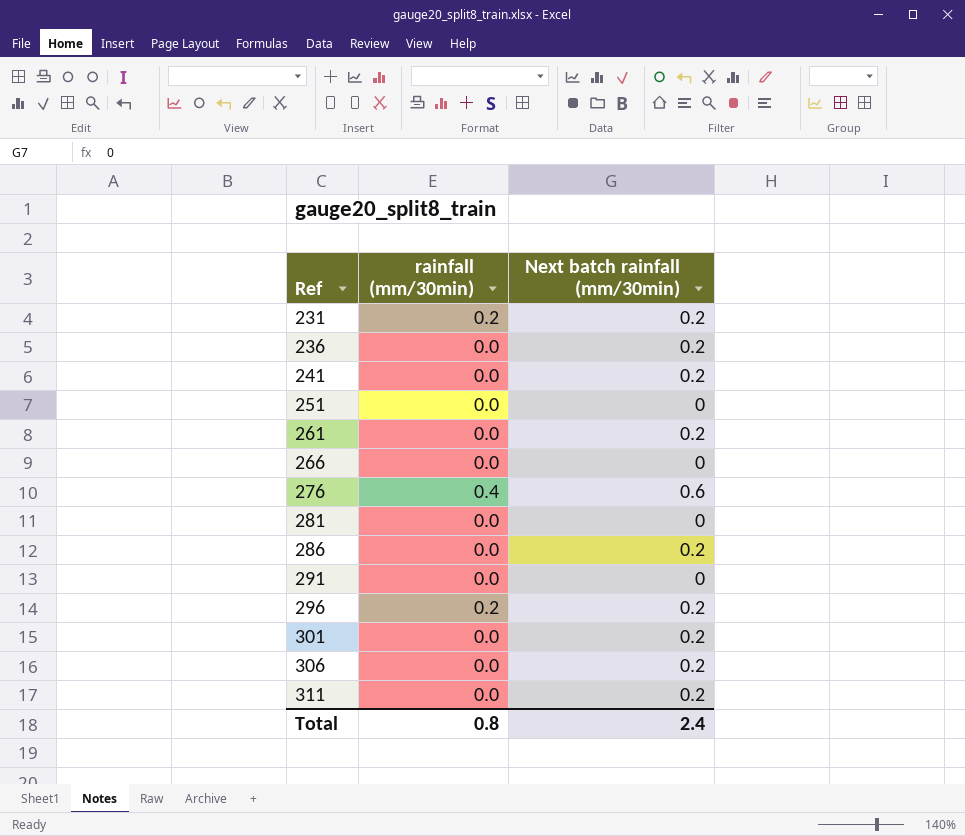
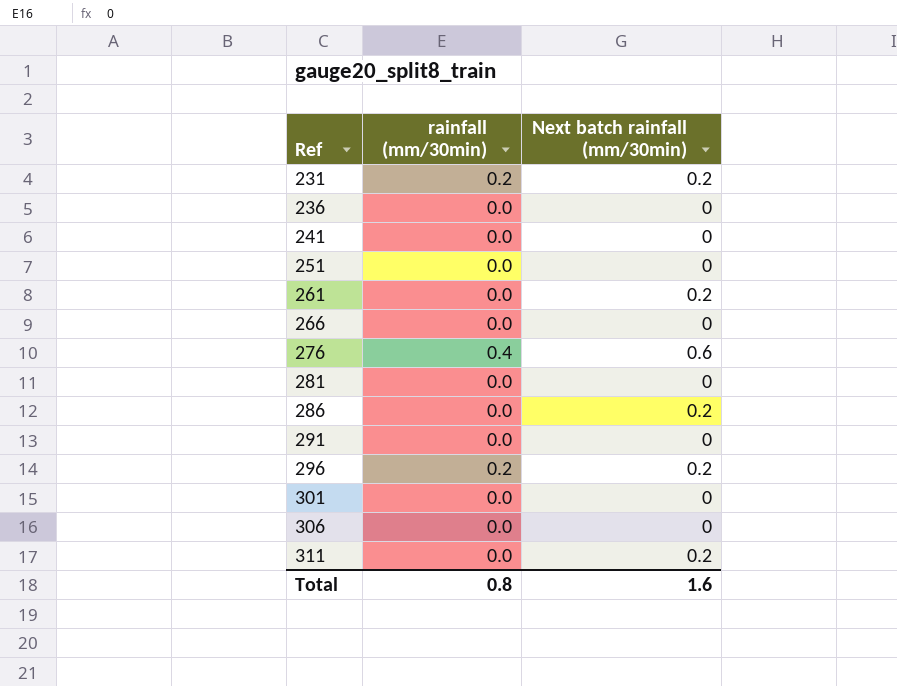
236 | Next batch rainfall (mm/30min): 0.2 -> 0
241 | Next batch rainfall (mm/30min): 0.2 -> 0
301 | Next batch rainfall (mm/30min): 0.2 -> 0
306 | Next batch rainfall (mm/30min): 0.2 -> 0
Total | Next batch rainfall (mm/30min): 2.4 -> 1.6

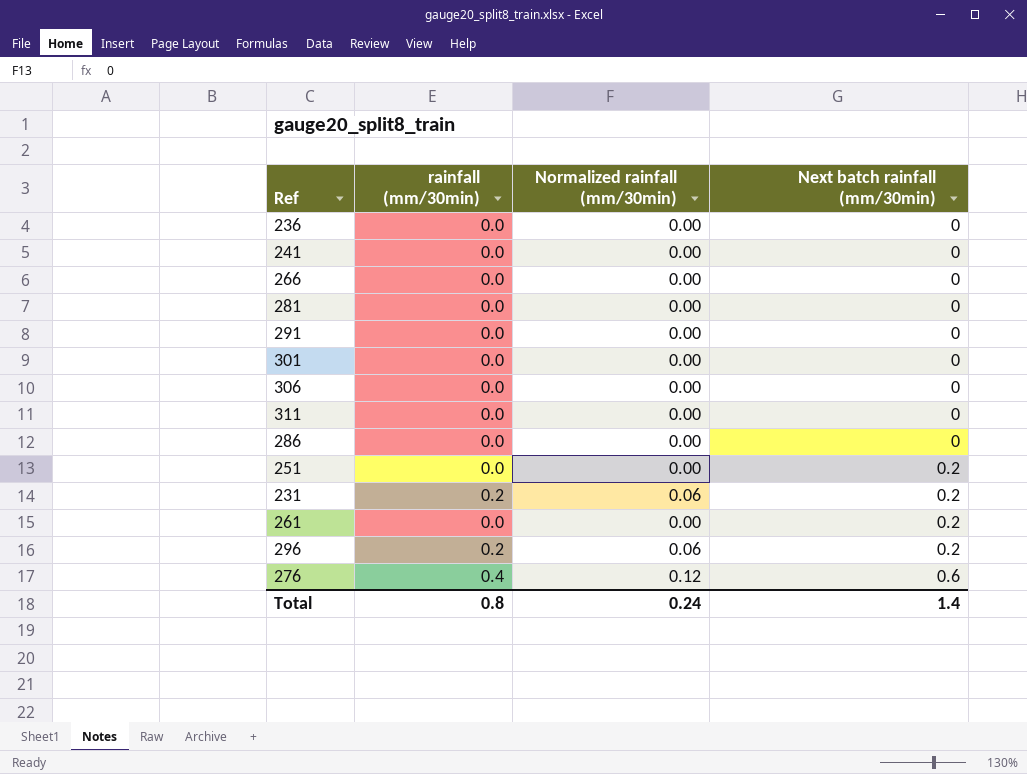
row order: Ref ascending -> Next batch rainfall (mm/30min) ascending
column Normalized rainfall (mm/30min) | position: none -> 3
311 | Next batch rainfall (mm/30min): 0.2 -> 0
286 | Next batch rainfall (mm/30min): 0.2 -> 0
251 | Next batch rainfall (mm/30min): 0 -> 0.2
Total | Next batch rainfall (mm/30min): 1.6 -> 1.4

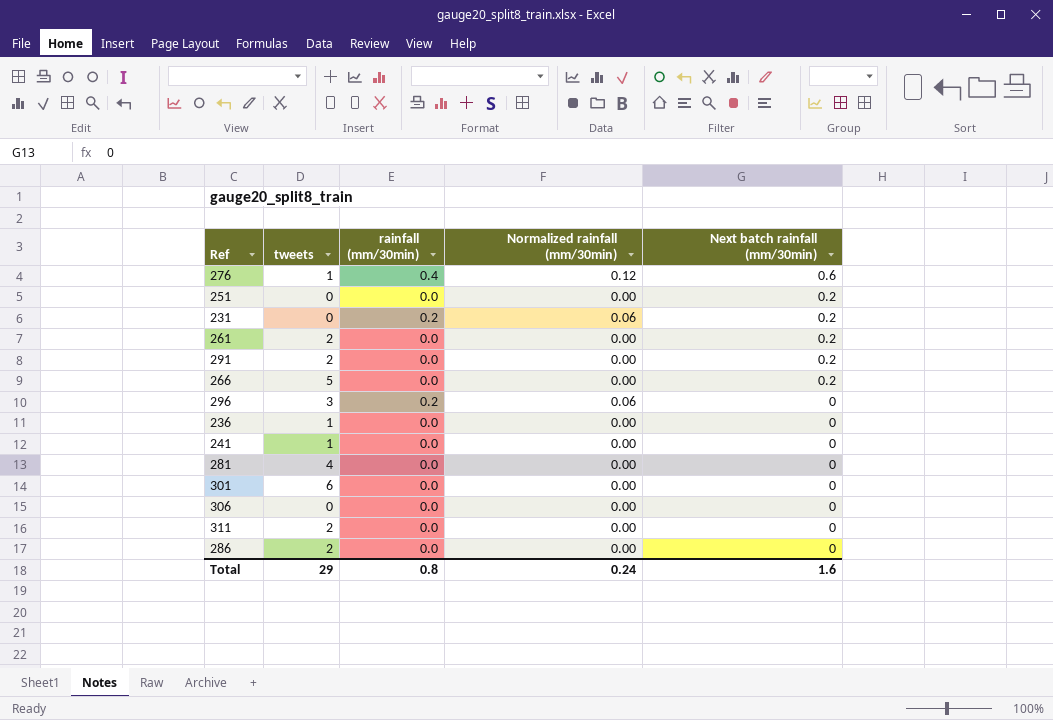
row order: Next batch rainfall (mm/30min) ascending -> Next batch rainfall (mm/30min) descending
column tweets | position: none -> 2
291 | Next batch rainfall (mm/30min): 0 -> 0.2
266 | Next batch rainfall (mm/30min): 0 -> 0.2
296 | Next batch rainfall (mm/30min): 0.2 -> 0
Total | Next batch rainfall (mm/30min): 1.4 -> 1.6

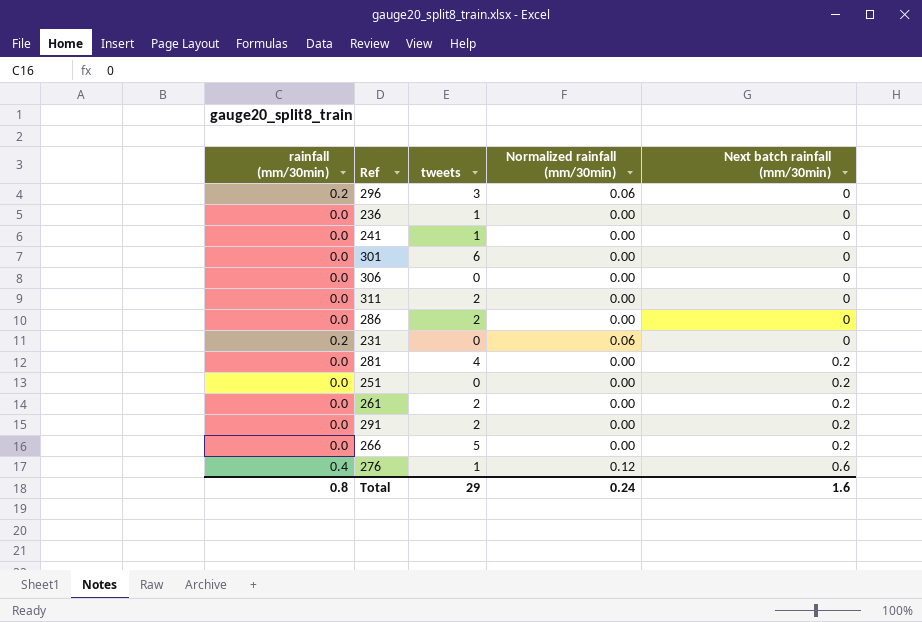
row order: Next batch rainfall (mm/30min) descending -> Next batch rainfall (mm/30min) ascending
column rainfall (mm/30min) | position: 3 -> 1
231 | Next batch rainfall (mm/30min): 0.2 -> 0
281 | Next batch rainfall (mm/30min): 0 -> 0.2

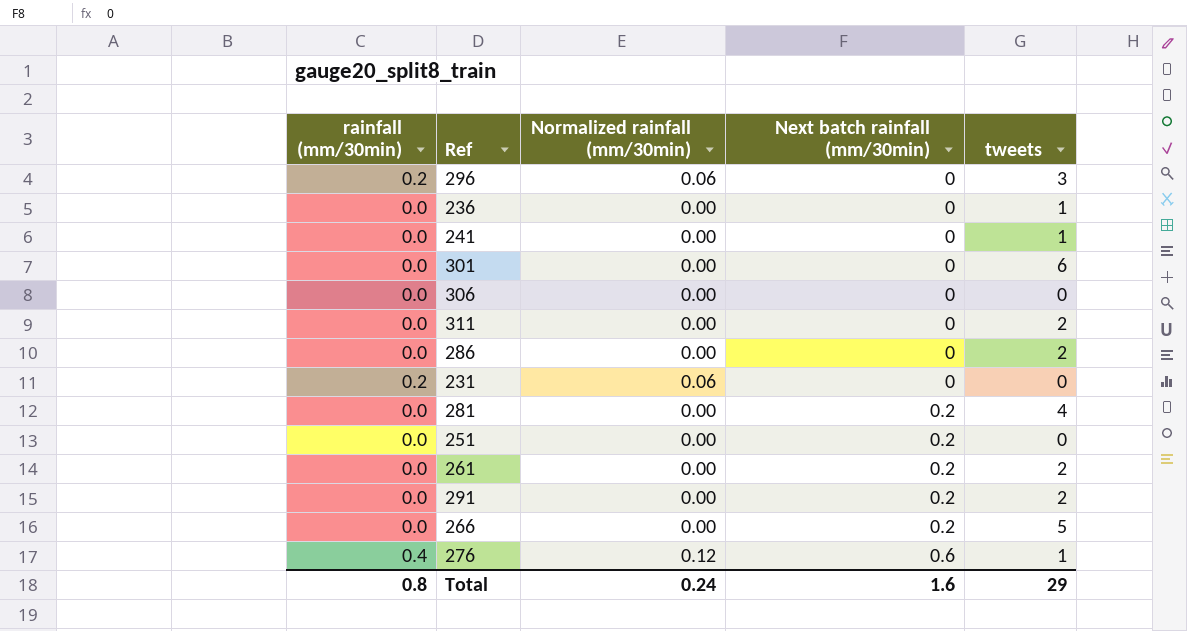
column tweets | position: 3 -> 5

